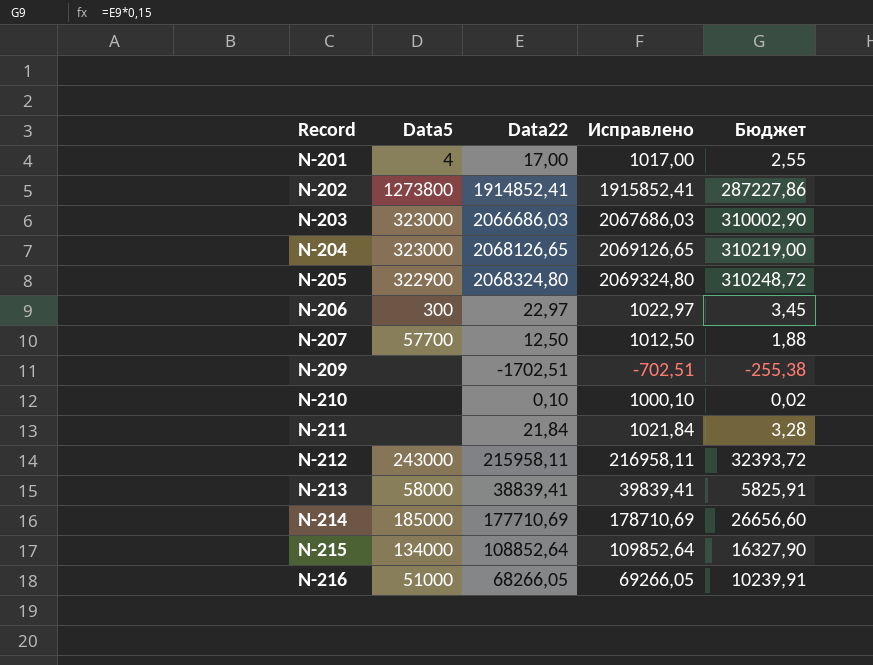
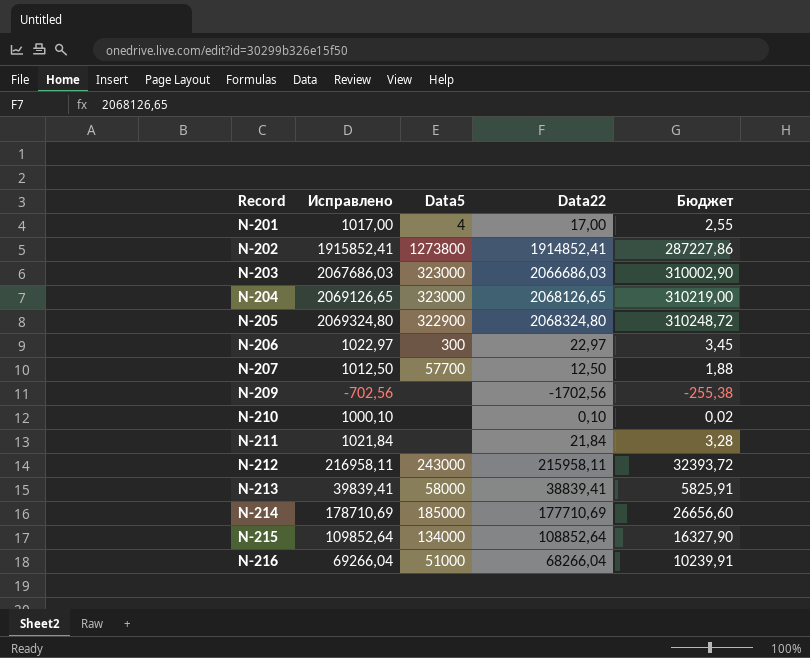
column Исправлено | position: 4 -> 2
N-209 | Исправлено: -702,51 -> -702,56
N-209 | Data22: -1702,51 -> -1702,56
N-216 | Исправлено: 69266,05 -> 69266,04
N-216 | Data22: 68266,05 -> 68266,04

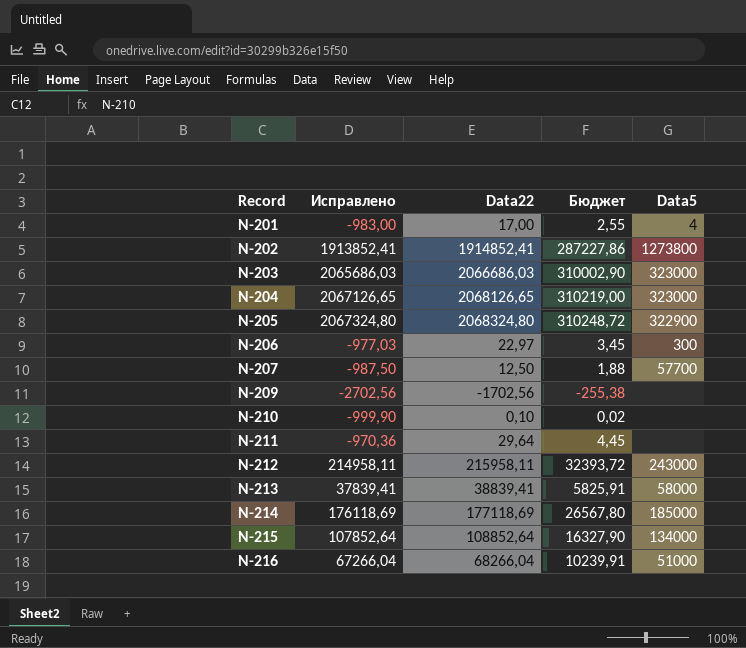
column Исправлено | formula: [Data22] + 1000 -> [Data22] - 1000
column Data5 | position: 3 -> 5
N-211 | Data22: 21,84 -> 29,64
N-211 | Бюджет: 3,28 -> 4,45
N-214 | Data22: 177710,69 -> 177118,69
N-214 | Бюджет: 26656,60 -> 26567,80

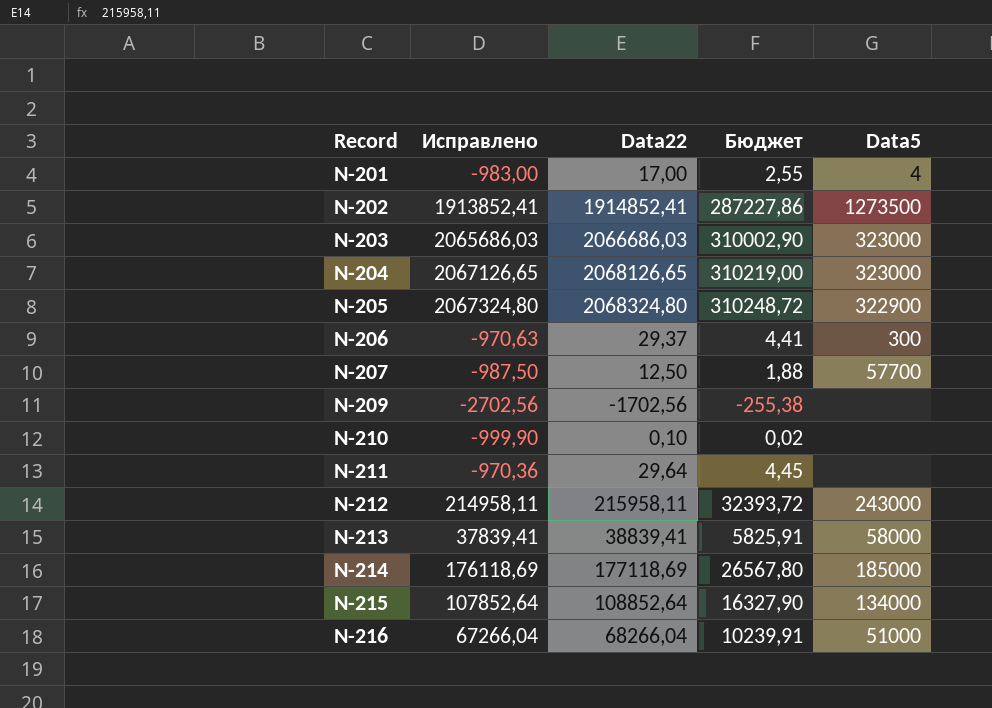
N-202 | Data5: 1273800 -> 1273500
N-206 | Исправлено: -977,03 -> -970,63
N-206 | Data22: 22,97 -> 29,37
N-206 | Бюджет: 3,45 -> 4,41

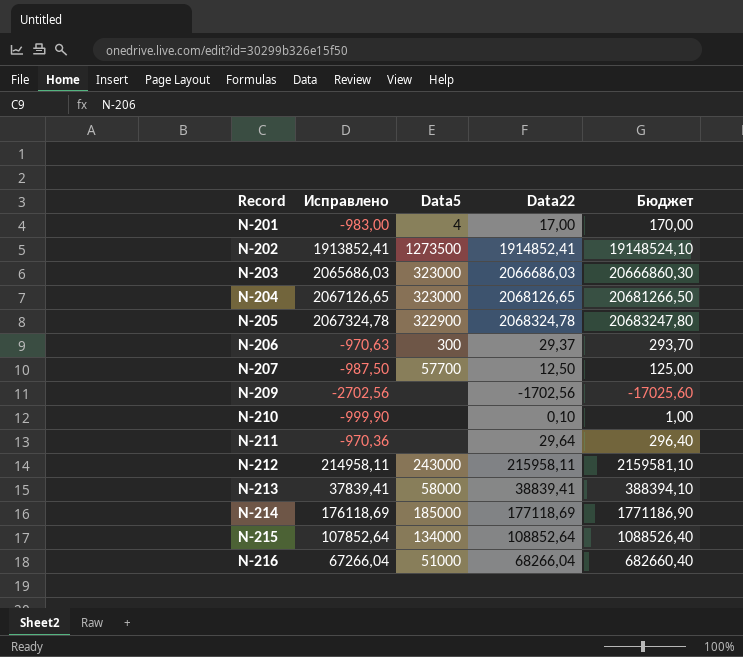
column Data5 | position: 5 -> 3
column Бюджет | formula: [Data22] * 0,15 -> [Data22] * 10
N-205 | Исправлено: 2067324,80 -> 2067324,78
N-205 | Data22: 2068324,80 -> 2068324,78

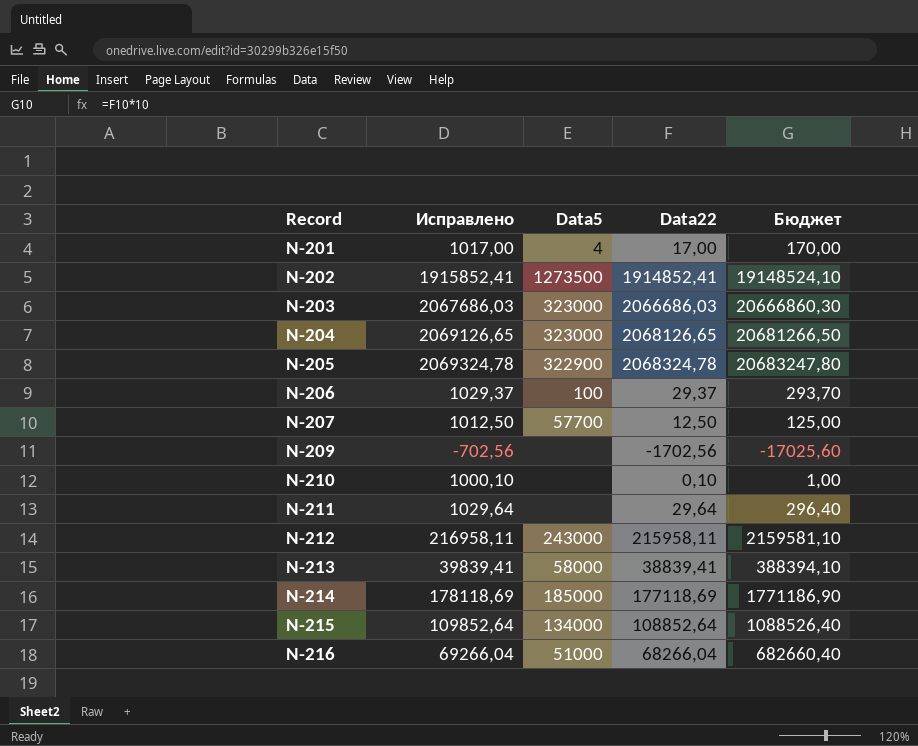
column Исправлено | formula: [Data22] - 1000 -> [Data22] + 1000
N-206 | Data5: 300 -> 100

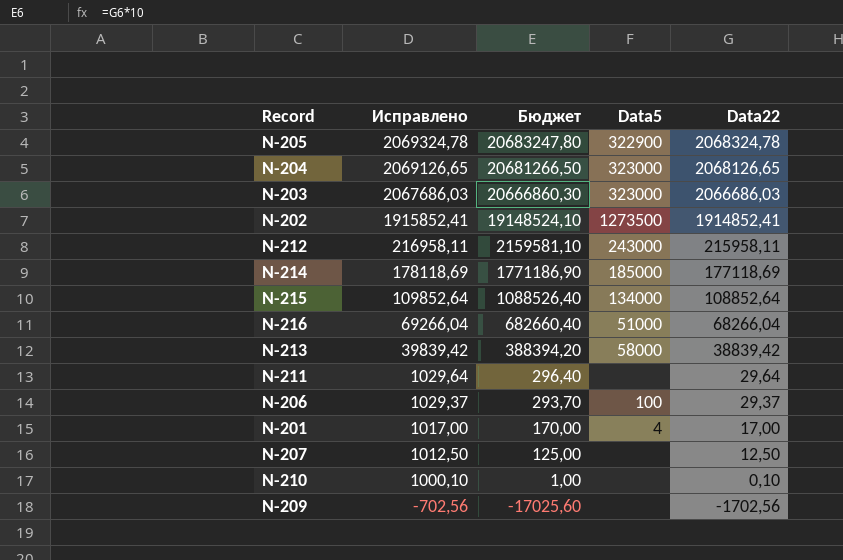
row order: Record ascending -> Исправлено descending
column Бюджет | position: 5 -> 3
N-213 | Исправлено: 39839,41 -> 39839,42
N-213 | Бюджет: 388394,10 -> 388394,20
N-213 | Data22: 38839,41 -> 38839,42
N-207 | Data5: 57700 -> none

